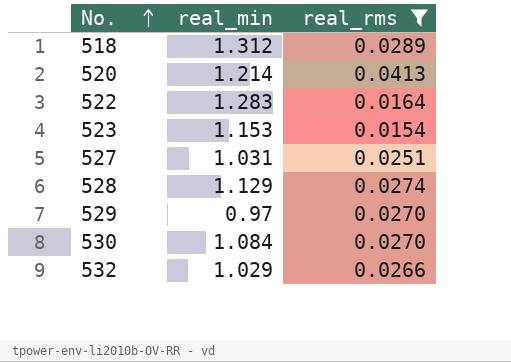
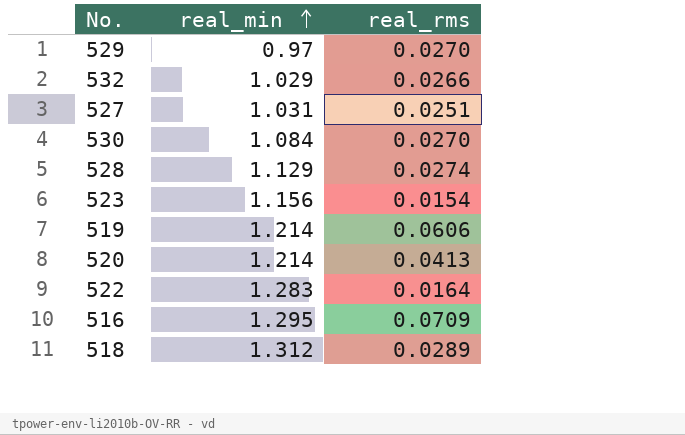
filter: real_rms <= 0.0413 -> none
row order: No. ascending -> real_min ascending
523 | real_min: 1.153 -> 1.156

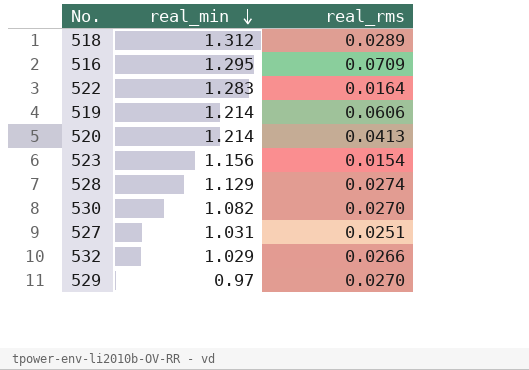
row order: real_min ascending -> real_min descending
530 | real_min: 1.084 -> 1.082

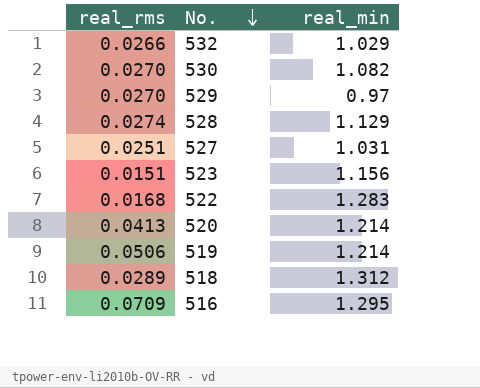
row order: real_min descending -> No. descending
column real_rms | position: 3 -> 1
523 | real_rms: 0.0154 -> 0.0151
522 | real_rms: 0.0164 -> 0.0168
519 | real_rms: 0.0606 -> 0.0506

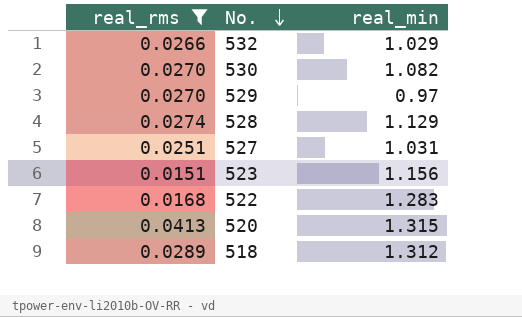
filter: none -> real_rms <= 0.0413
520 | real_min: 1.214 -> 1.315

